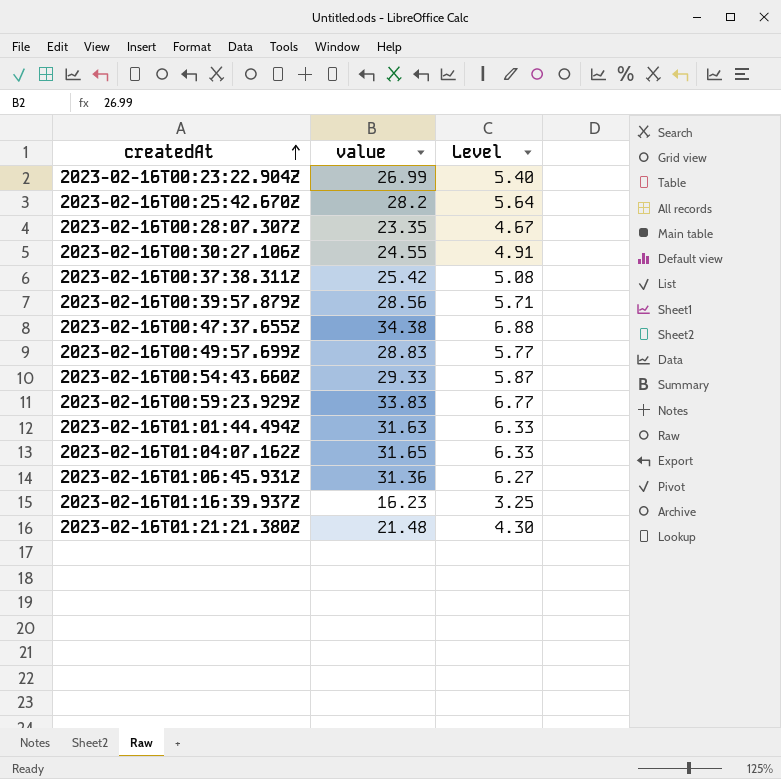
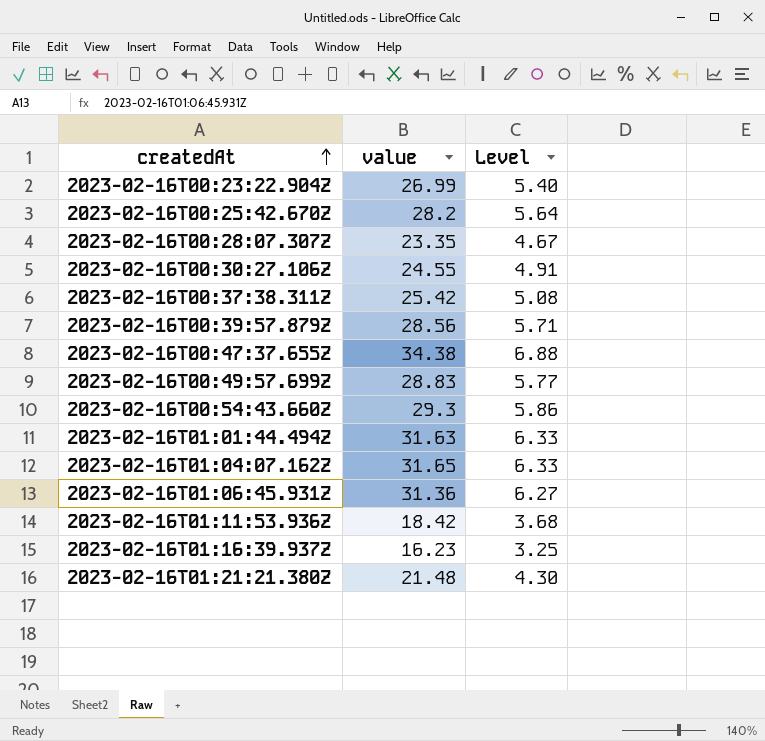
row 2023-02-16T00:59:23.929Z: 33.83 | 6.77 -> none
2023-02-16T00:54:43.660Z | value: 29.33 -> 29.3
2023-02-16T00:54:43.660Z | Level: 5.87 -> 5.86
row 2023-02-16T01:11:53.936Z: none -> 18.42 | 3.68

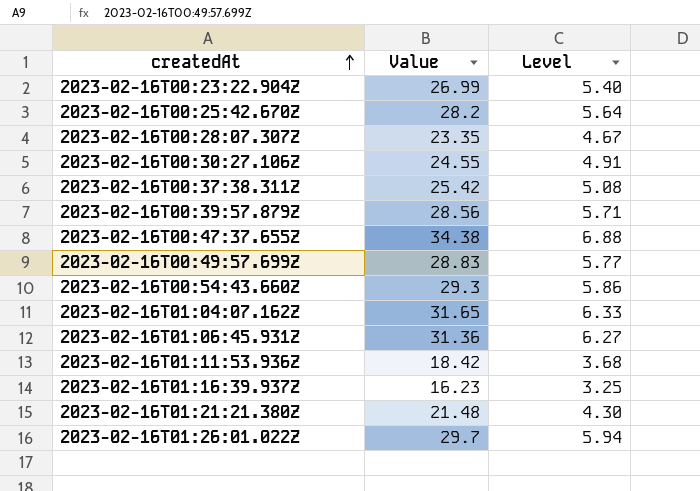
column name: value -> Value
row 2023-02-16T01:01:44.494Z: 31.63 | 6.33 -> none
row 2023-02-16T01:26:01.022Z: none -> 29.7 | 5.94

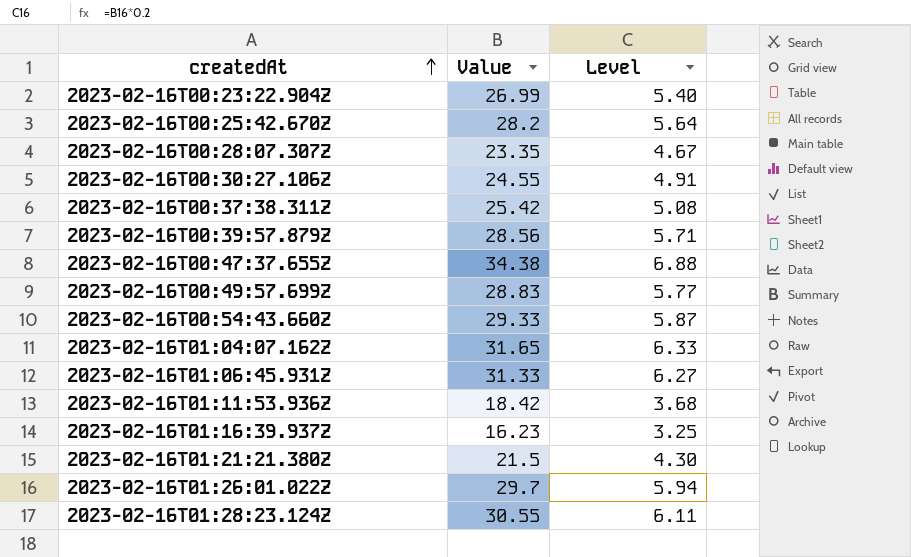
2023-02-16T00:54:43.660Z | Value: 29.3 -> 29.33
2023-02-16T00:54:43.660Z | Level: 5.86 -> 5.87
2023-02-16T01:06:45.931Z | Value: 31.36 -> 31.33
2023-02-16T01:21:21.380Z | Value: 21.48 -> 21.5
row 2023-02-16T01:28:23.124Z: none -> 30.55 | 6.11

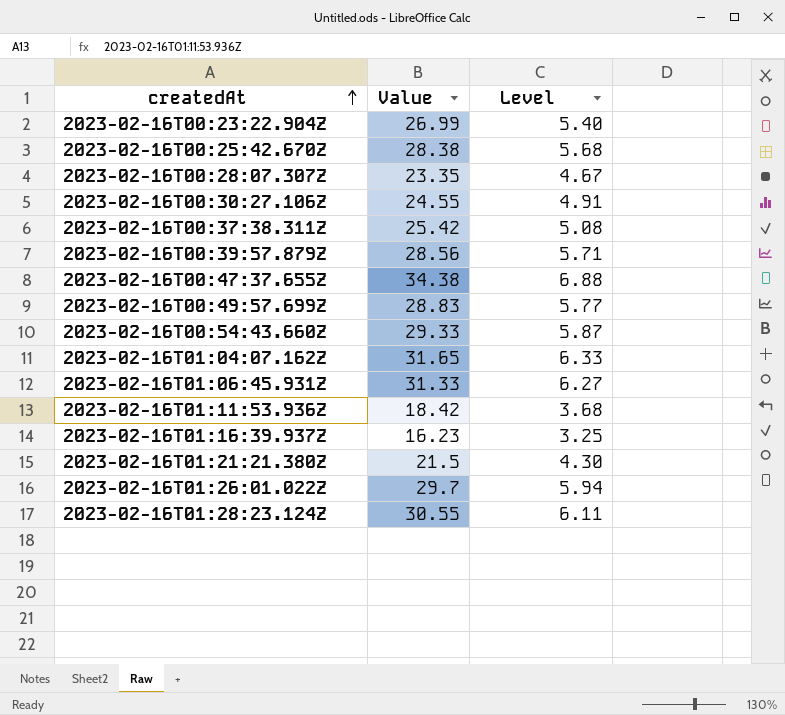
2023-02-16T00:25:42.670Z | Value: 28.2 -> 28.38
2023-02-16T00:25:42.670Z | Level: 5.64 -> 5.68

